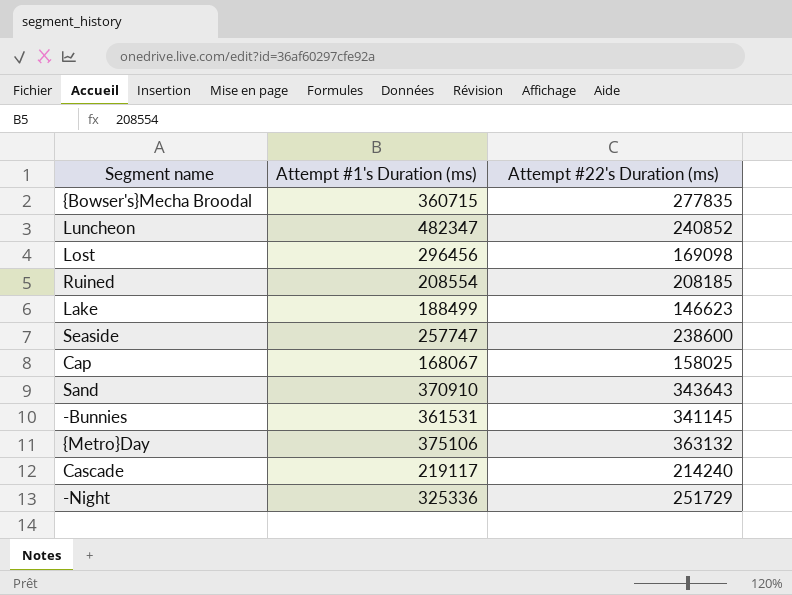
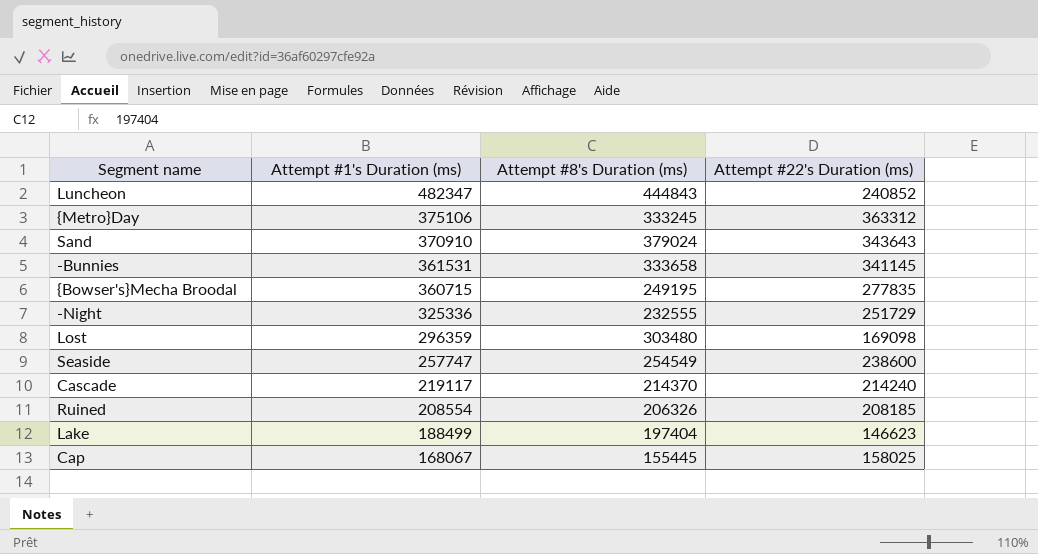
row order: none -> Attempt #1's Duration (ms) descending
column Attempt #8's Duration (ms) | position: none -> 3
{Metro}Day | Attempt #22's Duration (ms): 363132 -> 363312
Lost | Attempt #1's Duration (ms): 296456 -> 296359

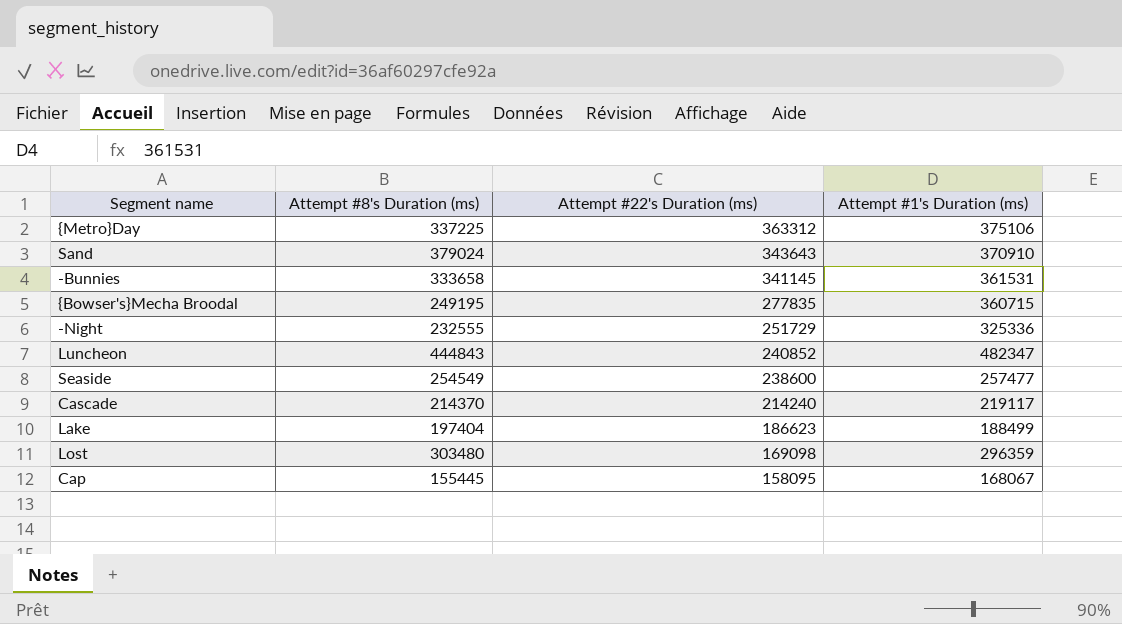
row order: Attempt #1's Duration (ms) descending -> Attempt #22's Duration (ms) descending
column Attempt #1's Duration (ms) | position: 2 -> 4
row Ruined: 208554 | 206326 | 208185 -> none
{Metro}Day | Attempt #8's Duration (ms): 333245 -> 337225
Seaside | Attempt #1's Duration (ms): 257747 -> 257477
Lake | Attempt #22's Duration (ms): 146623 -> 186623
Cap | Attempt #22's Duration (ms): 158025 -> 158095

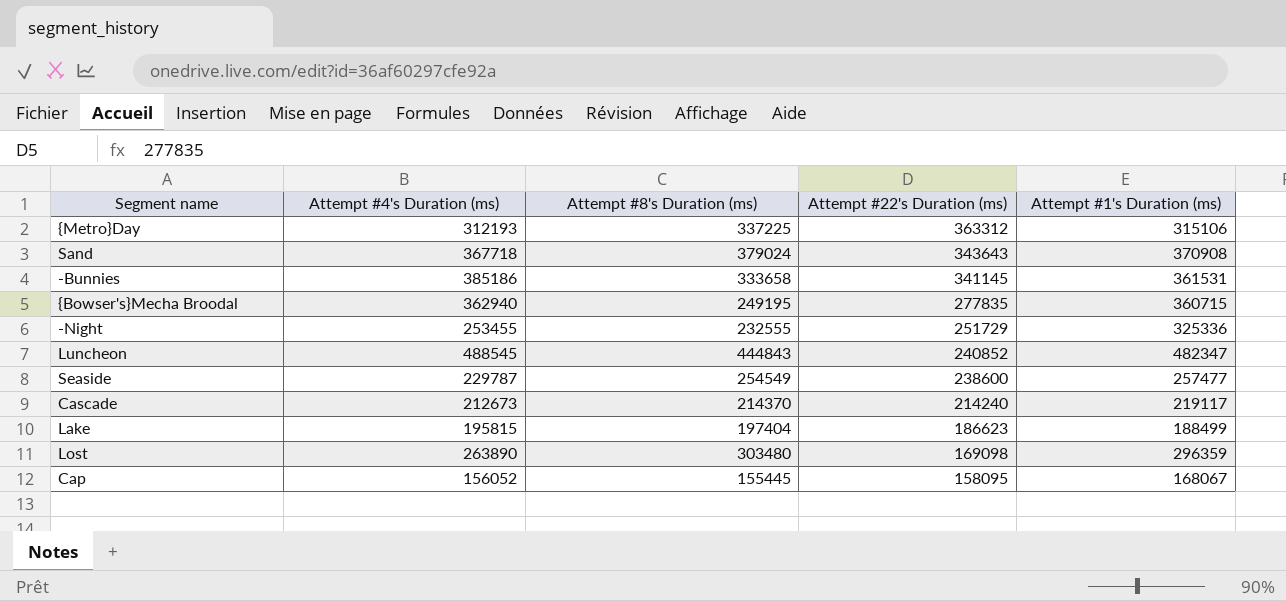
column Attempt #4's Duration (ms) | position: none -> 2
{Metro}Day | Attempt #1's Duration (ms): 375106 -> 315106
Sand | Attempt #1's Duration (ms): 370910 -> 370908

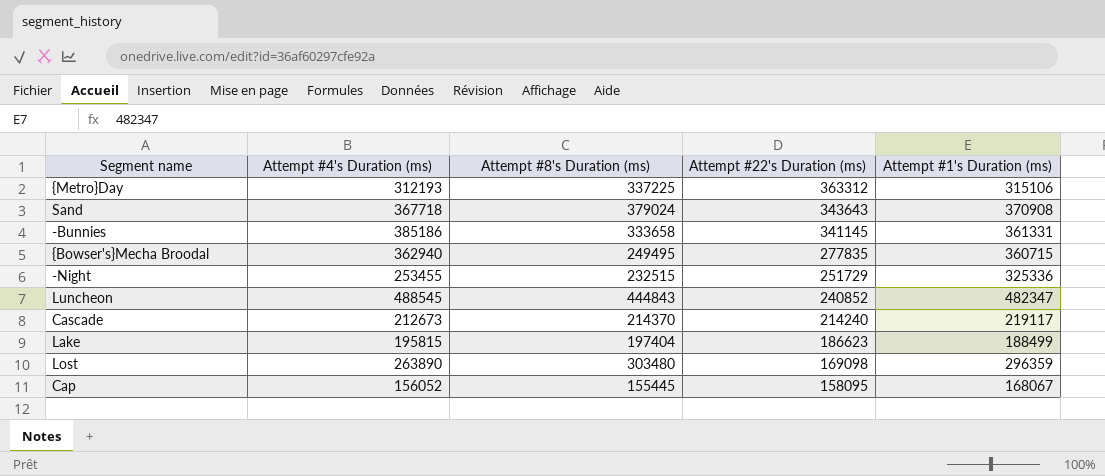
row Seaside: 229787 | 254549 | 238600 | 257477 -> none
-Bunnies | Attempt #1's Duration (ms): 361531 -> 361331
{Bowser's}Mecha Broodal | Attempt #8's Duration (ms): 249195 -> 249495
-Night | Attempt #8's Duration (ms): 232555 -> 232515

